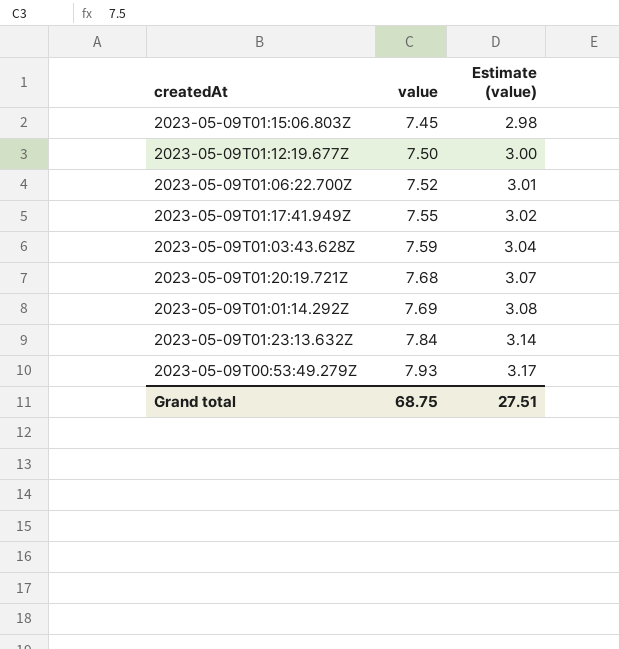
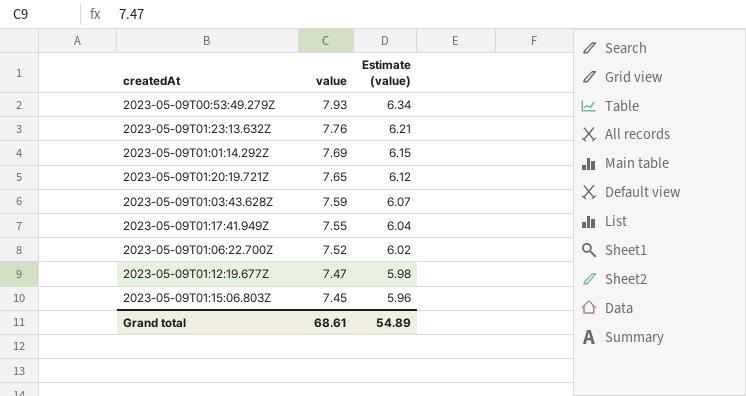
row order: value ascending -> value descending
column Estimate (value) | formula: [value] * 0.4 -> [value] * 0.8
2023-05-09T01:23:13.632Z | value: 7.84 -> 7.76
2023-05-09T01:20:19.721Z | value: 7.68 -> 7.65
2023-05-09T01:12:19.677Z | value: 7.50 -> 7.47
Grand total | value: 68.75 -> 68.61
Grand total | Estimate (value): 27.51 -> 54.89

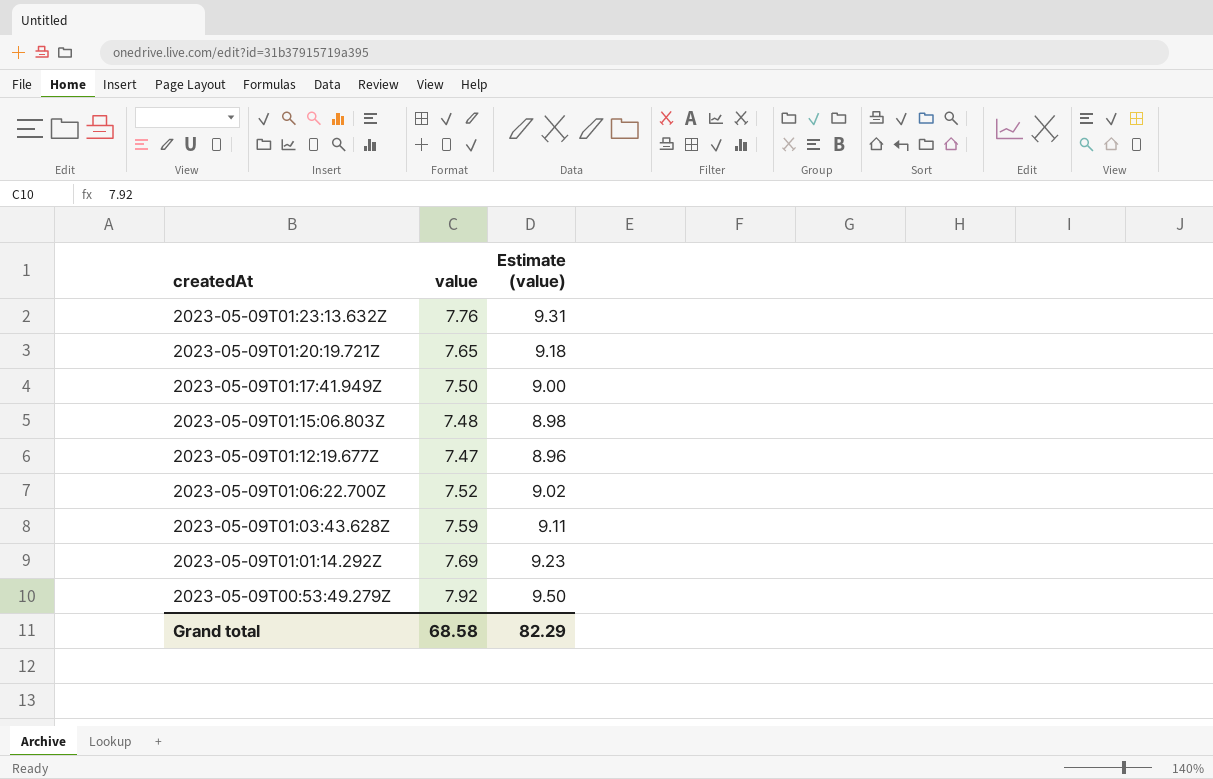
row order: value descending -> createdAt descending
column Estimate (value) | formula: [value] * 0.8 -> [value] * 1.2
2023-05-09T01:17:41.949Z | value: 7.55 -> 7.50
2023-05-09T01:15:06.803Z | value: 7.45 -> 7.48
2023-05-09T00:53:49.279Z | value: 7.93 -> 7.92
Grand total | value: 68.61 -> 68.58
Grand total | Estimate (value): 54.89 -> 82.29

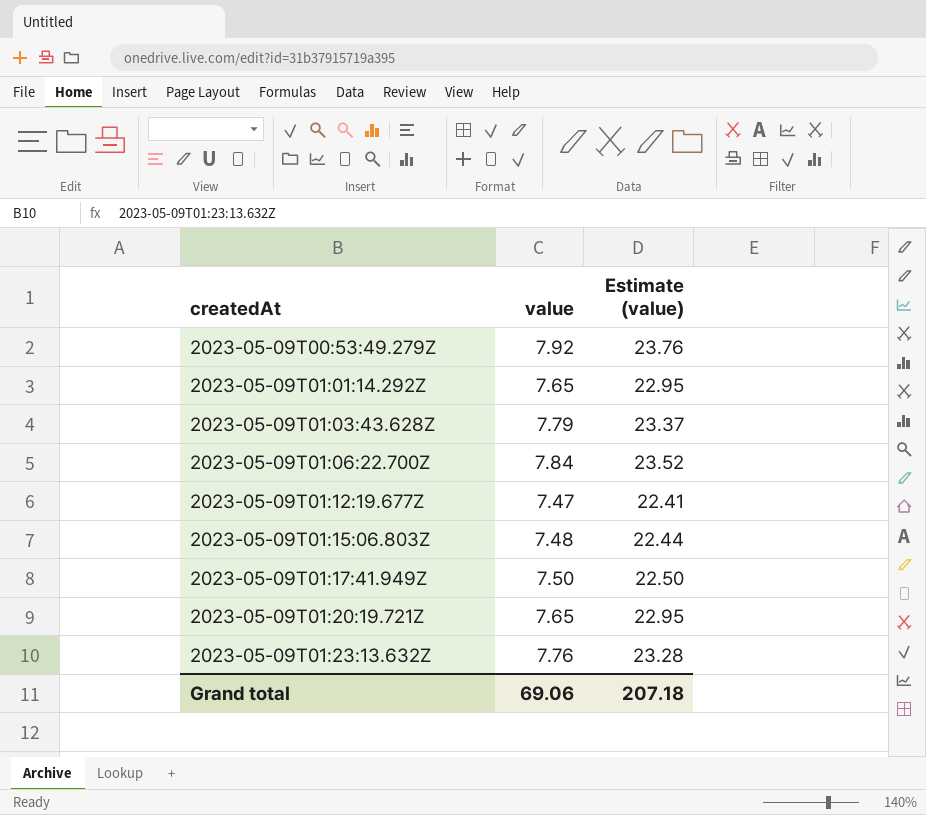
row order: createdAt descending -> createdAt ascending
column Estimate (value) | formula: [value] * 1.2 -> [value] * 3
2023-05-09T01:01:14.292Z | value: 7.69 -> 7.65
2023-05-09T01:03:43.628Z | value: 7.59 -> 7.79
2023-05-09T01:06:22.700Z | value: 7.52 -> 7.84
Grand total | value: 68.58 -> 69.06
Grand total | Estimate (value): 82.29 -> 207.18

